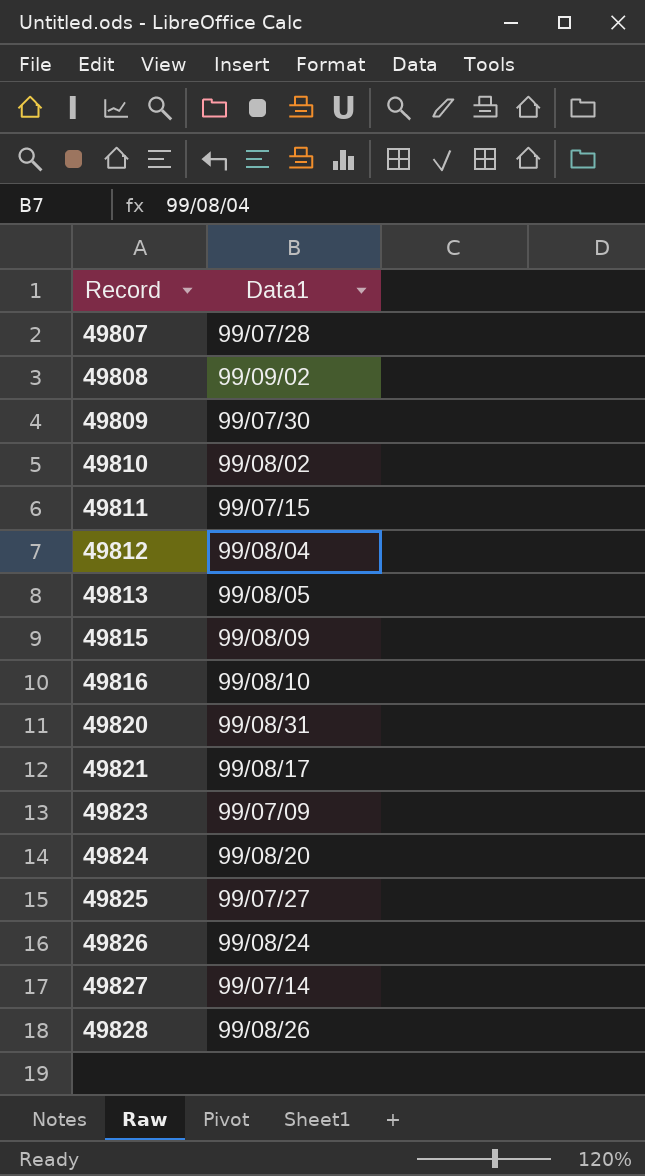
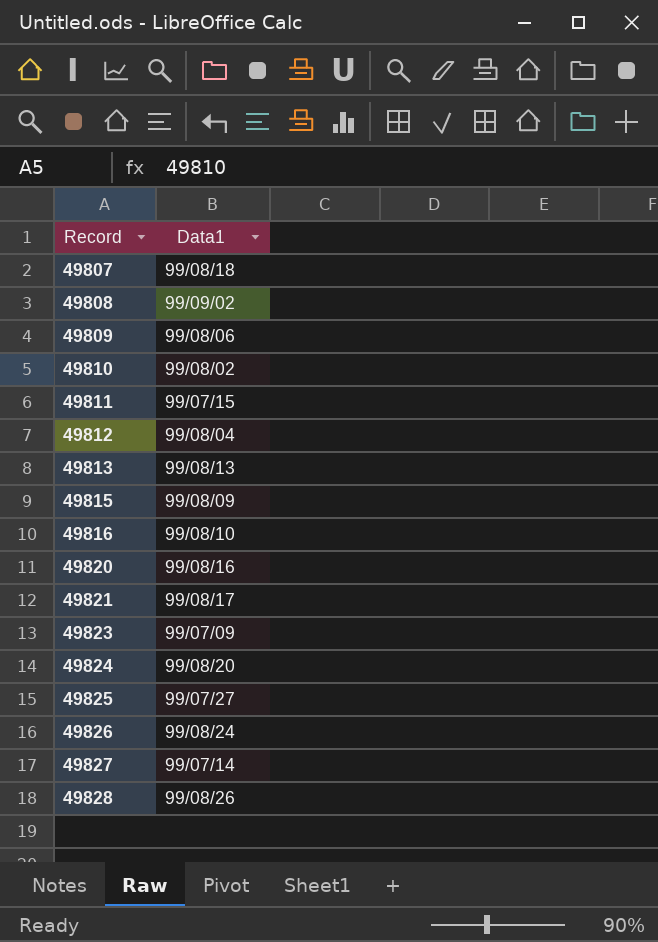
49807 | Data1: 99/07/28 -> 99/08/18
49809 | Data1: 99/07/30 -> 99/08/06
49813 | Data1: 99/08/05 -> 99/08/13
49820 | Data1: 99/08/31 -> 99/08/16

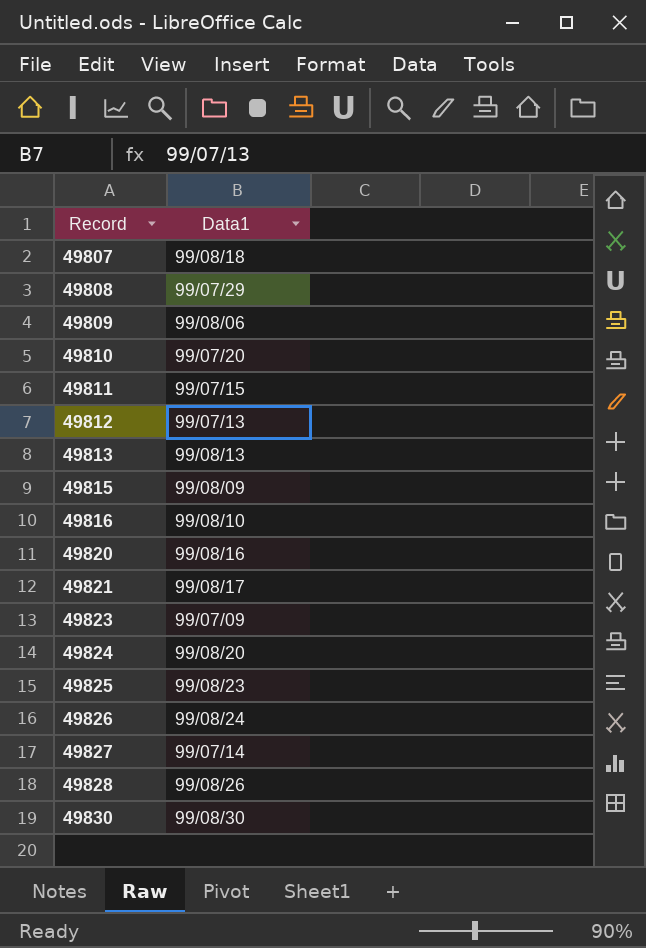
49808 | Data1: 99/09/02 -> 99/07/29
49810 | Data1: 99/08/02 -> 99/07/20
49812 | Data1: 99/08/04 -> 99/07/13
49825 | Data1: 99/07/27 -> 99/08/23
row 49830: none -> 99/08/30

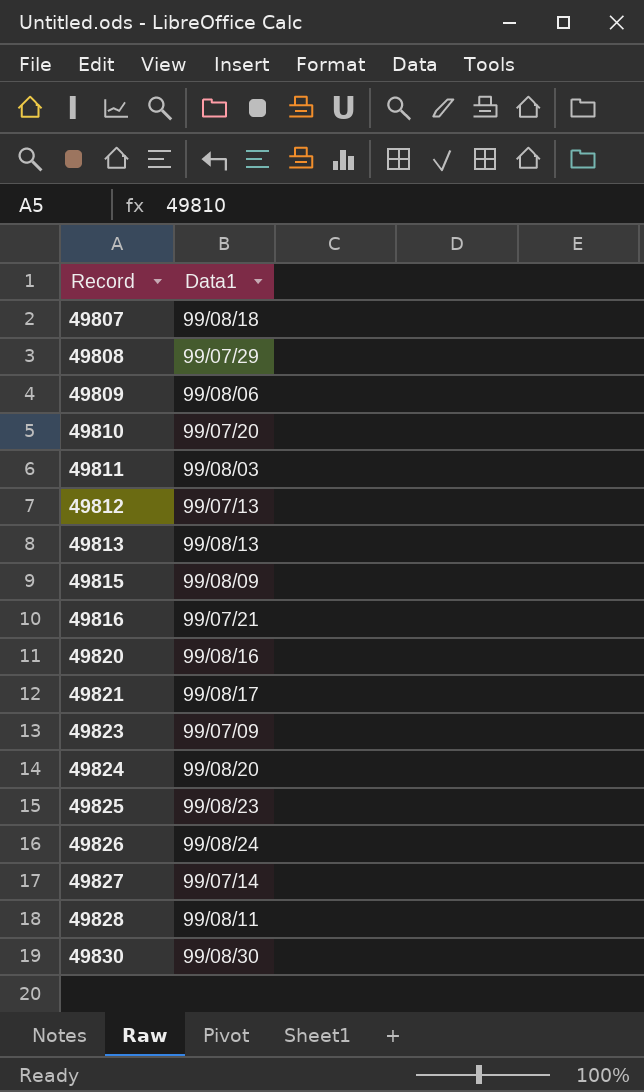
49811 | Data1: 99/07/15 -> 99/08/03
49816 | Data1: 99/08/10 -> 99/07/21
49828 | Data1: 99/08/26 -> 99/08/11

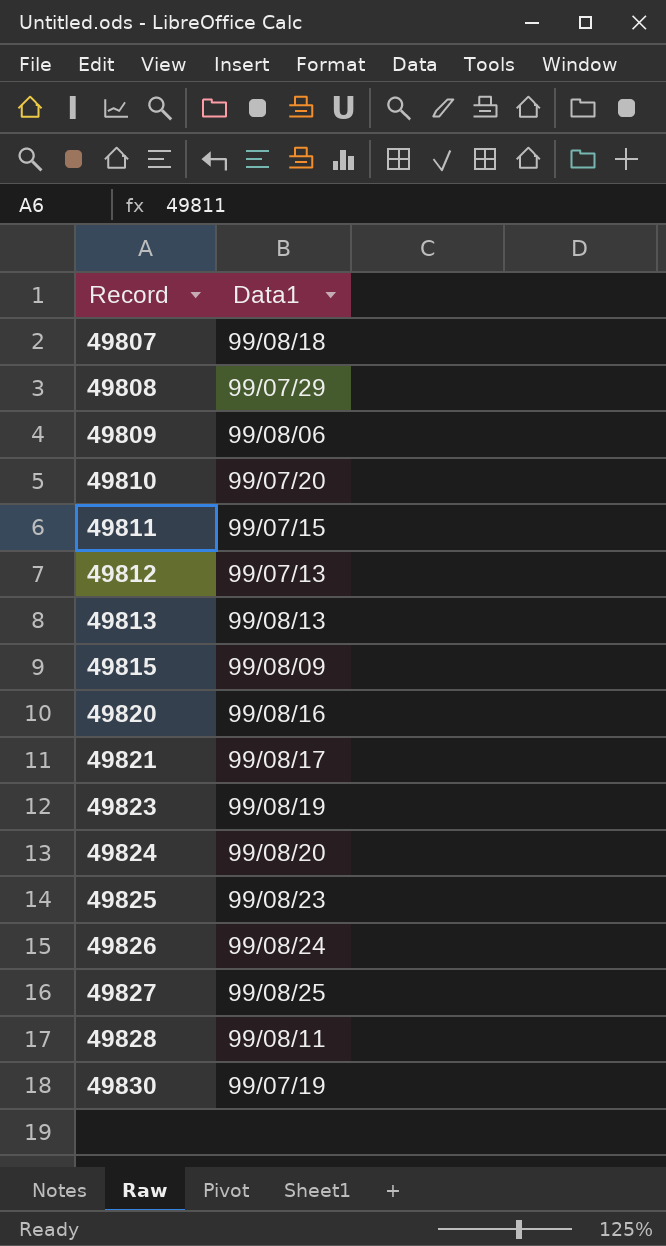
row 49816: 99/07/21 -> none
49811 | Data1: 99/08/03 -> 99/07/15
49823 | Data1: 99/07/09 -> 99/08/19
49827 | Data1: 99/07/14 -> 99/08/25
49830 | Data1: 99/08/30 -> 99/07/19

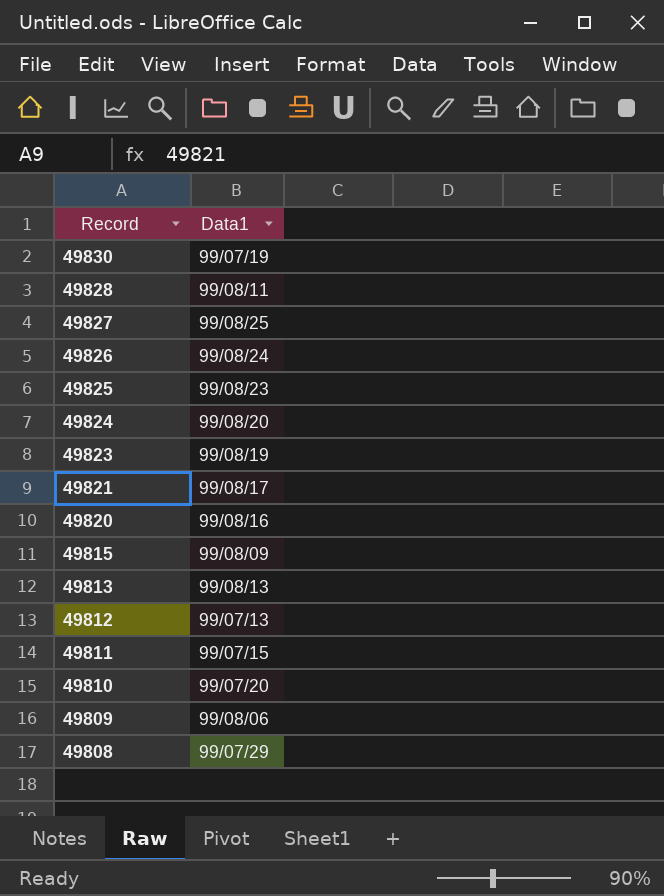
row order: Record ascending -> Record descending
row 49807: 99/08/18 -> none

